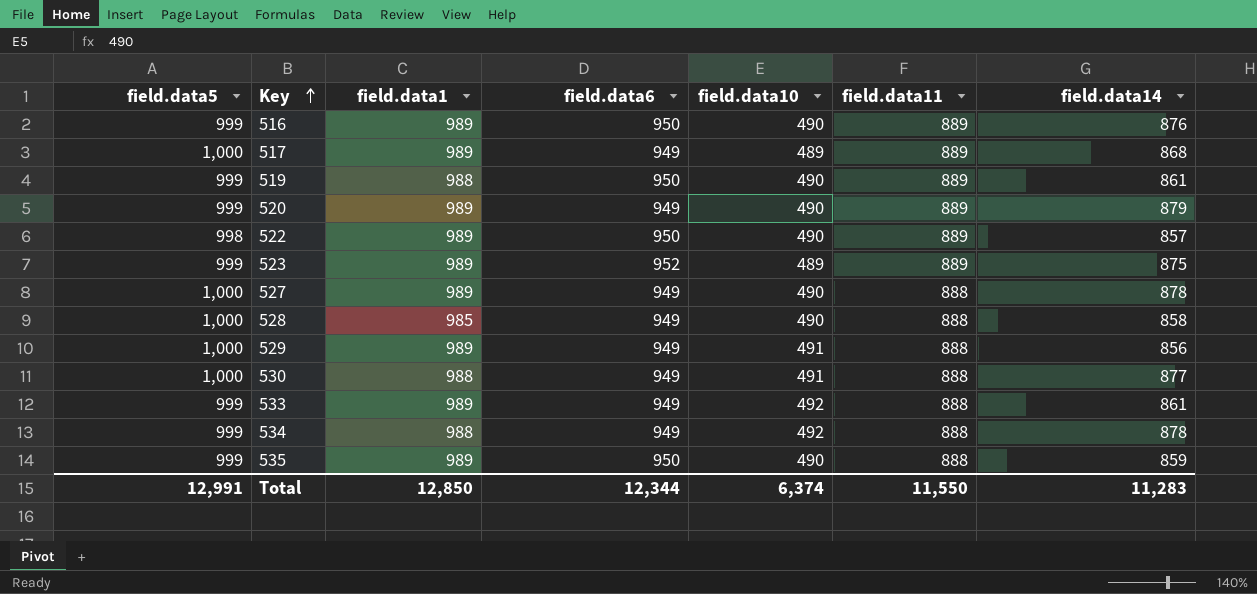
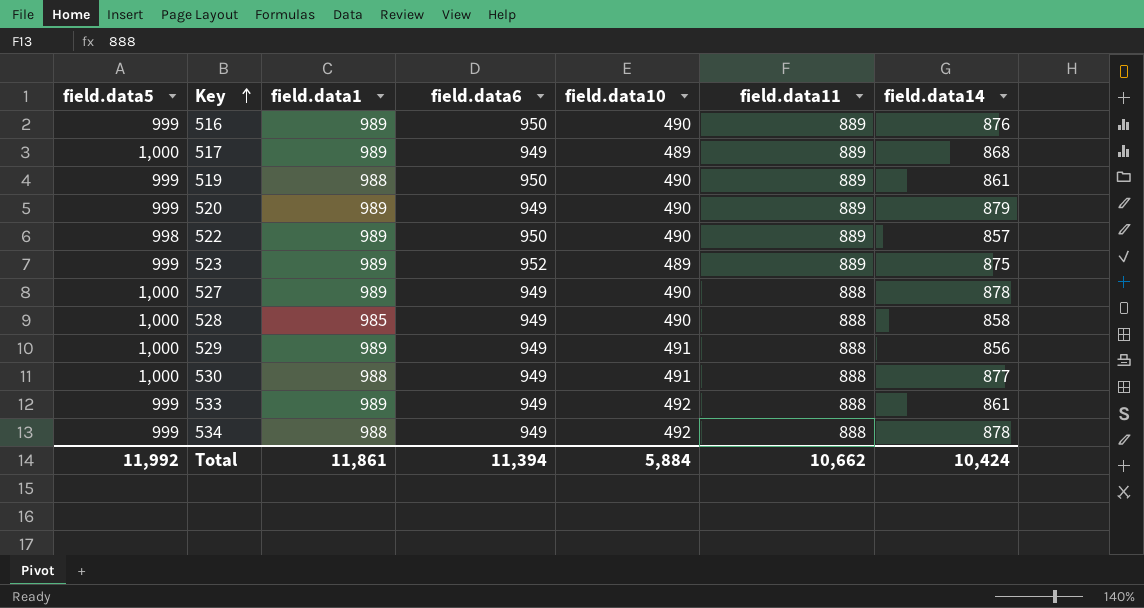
row 535: 999 | 989 | 950 | 490 | 888 | 859 -> none
Total | field.data5: 12,991 -> 11,992
Total | field.data1: 12,850 -> 11,861
Total | field.data6: 12,344 -> 11,394
Total | field.data10: 6,374 -> 5,884
Total | field.data11: 11,550 -> 10,662
Total | field.data14: 11,283 -> 10,424

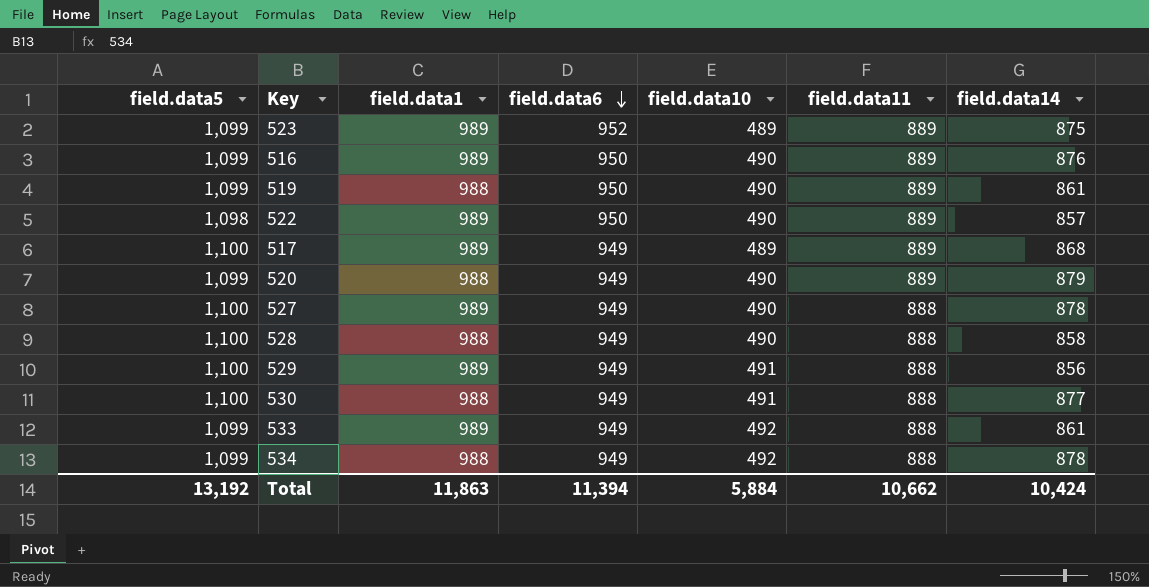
row order: Key ascending -> field.data6 descending
523 | field.data5: 999 -> 1,099
516 | field.data5: 999 -> 1,099
519 | field.data5: 999 -> 1,099
522 | field.data5: 998 -> 1,098
517 | field.data5: 1,000 -> 1,100
520 | field.data5: 999 -> 1,099
520 | field.data1: 989 -> 988
527 | field.data5: 1,000 -> 1,100
528 | field.data5: 1,000 -> 1,100
528 | field.data1: 985 -> 988
529 | field.data5: 1,000 -> 1,100
530 | field.data5: 1,000 -> 1,100
533 | field.data5: 999 -> 1,099
534 | field.data5: 999 -> 1,099
Total | field.data5: 11,992 -> 13,192
Total | field.data1: 11,861 -> 11,863

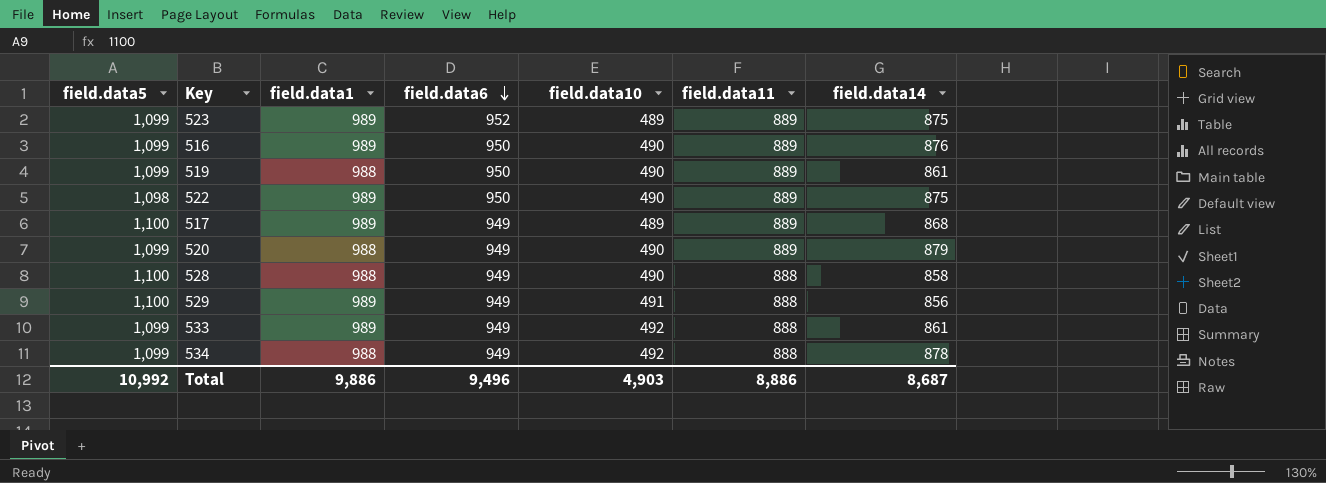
row 527: 1,100 | 989 | 949 | 490 | 888 | 878 -> none
row 530: 1,100 | 988 | 949 | 491 | 888 | 877 -> none
522 | field.data14: 857 -> 875
Total | field.data5: 13,192 -> 10,992
Total | field.data1: 11,863 -> 9,886
Total | field.data6: 11,394 -> 9,496
Total | field.data10: 5,884 -> 4,903
Total | field.data11: 10,662 -> 8,886
Total | field.data14: 10,424 -> 8,687

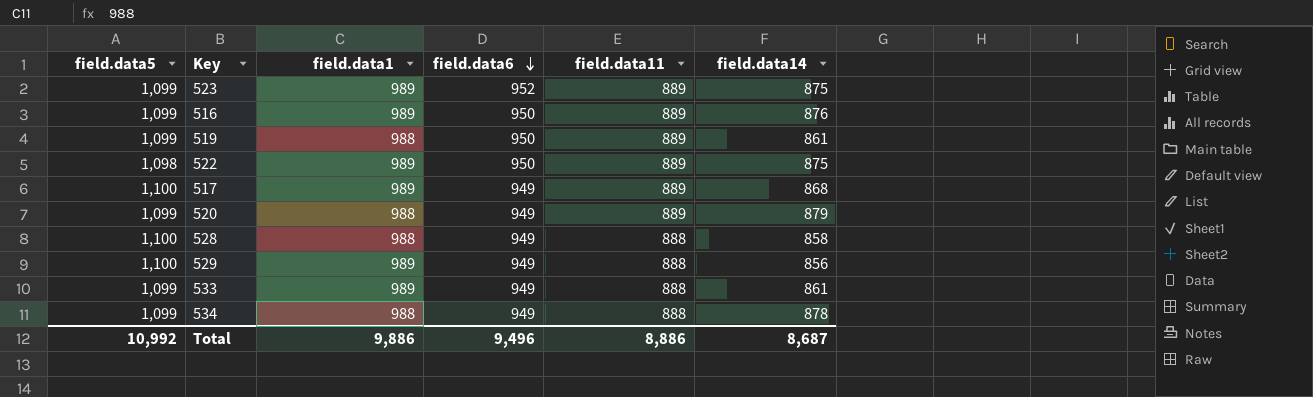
column field.data10 | position: 5 -> none

